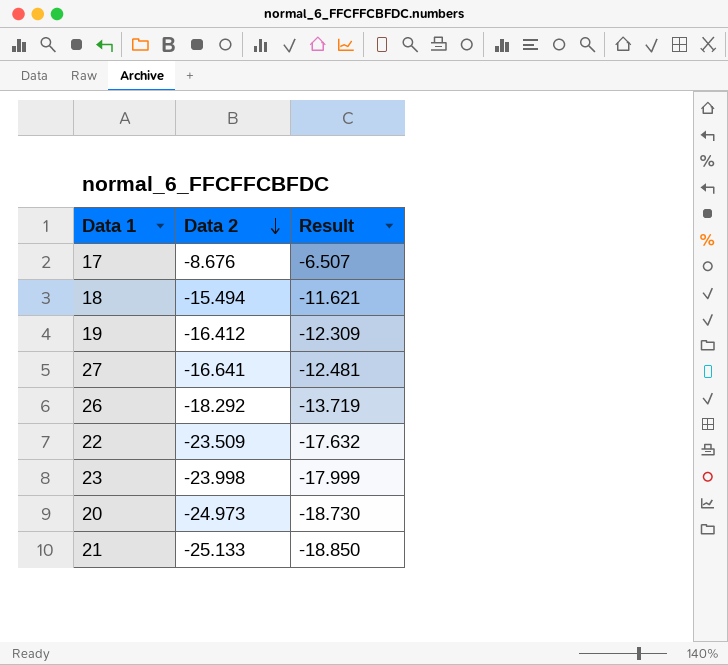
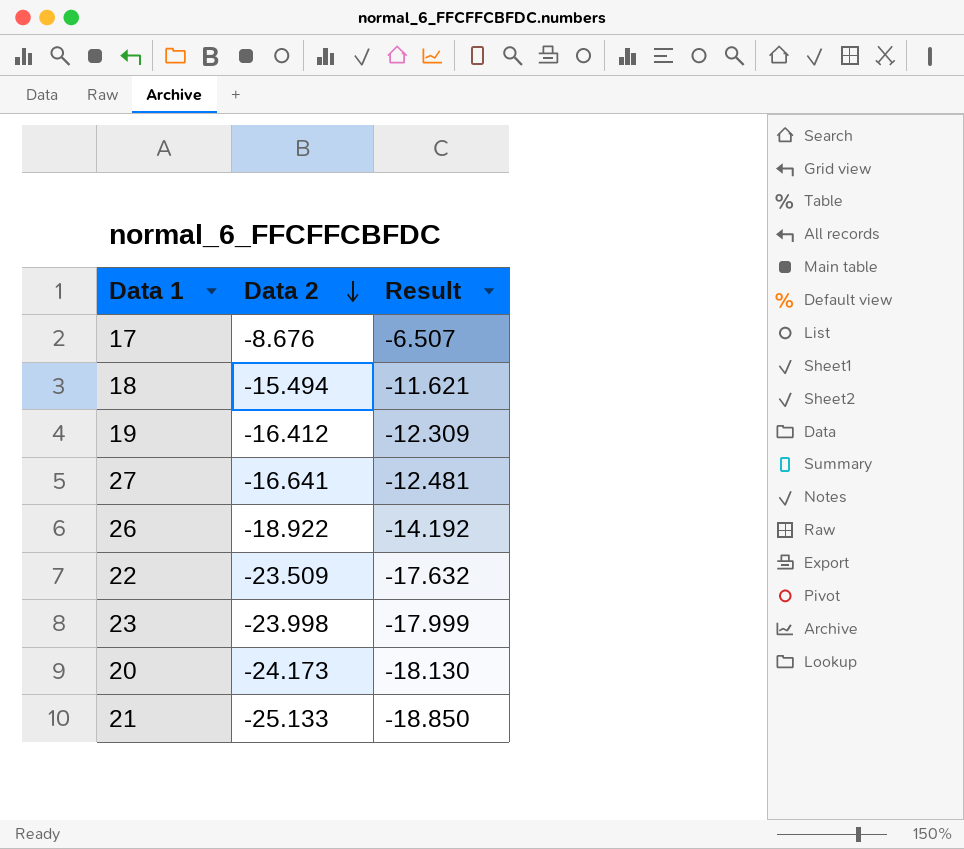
26 | Data 2: -18.292 -> -18.922
26 | Result: -13.719 -> -14.192
20 | Data 2: -24.973 -> -24.173
20 | Result: -18.730 -> -18.130

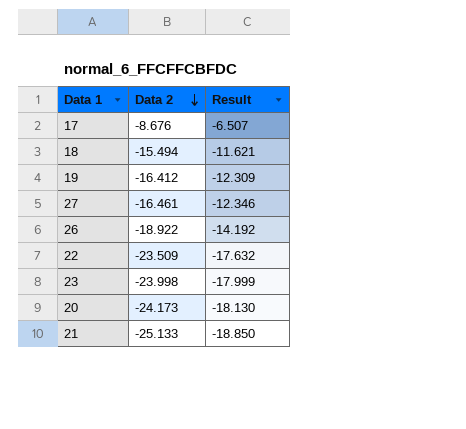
27 | Data 2: -16.641 -> -16.461
27 | Result: -12.481 -> -12.346

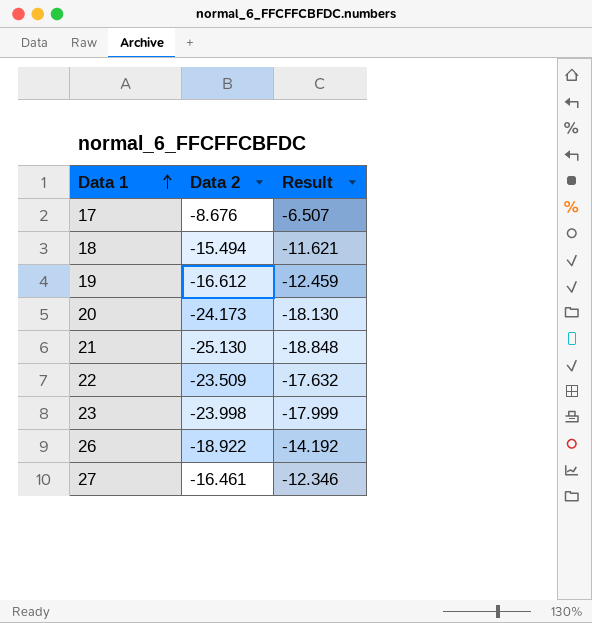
row order: Data 2 descending -> Data 1 ascending
19 | Data 2: -16.412 -> -16.612
19 | Result: -12.309 -> -12.459
21 | Data 2: -25.133 -> -25.130
21 | Result: -18.850 -> -18.848

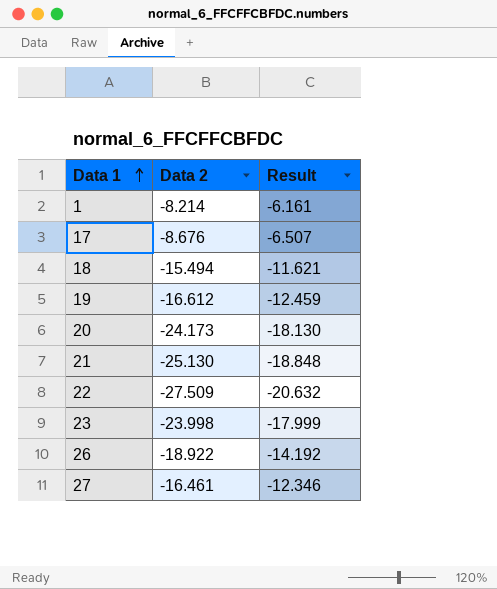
row 1: none -> -8.214 | -6.161
22 | Data 2: -23.509 -> -27.509
22 | Result: -17.632 -> -20.632

